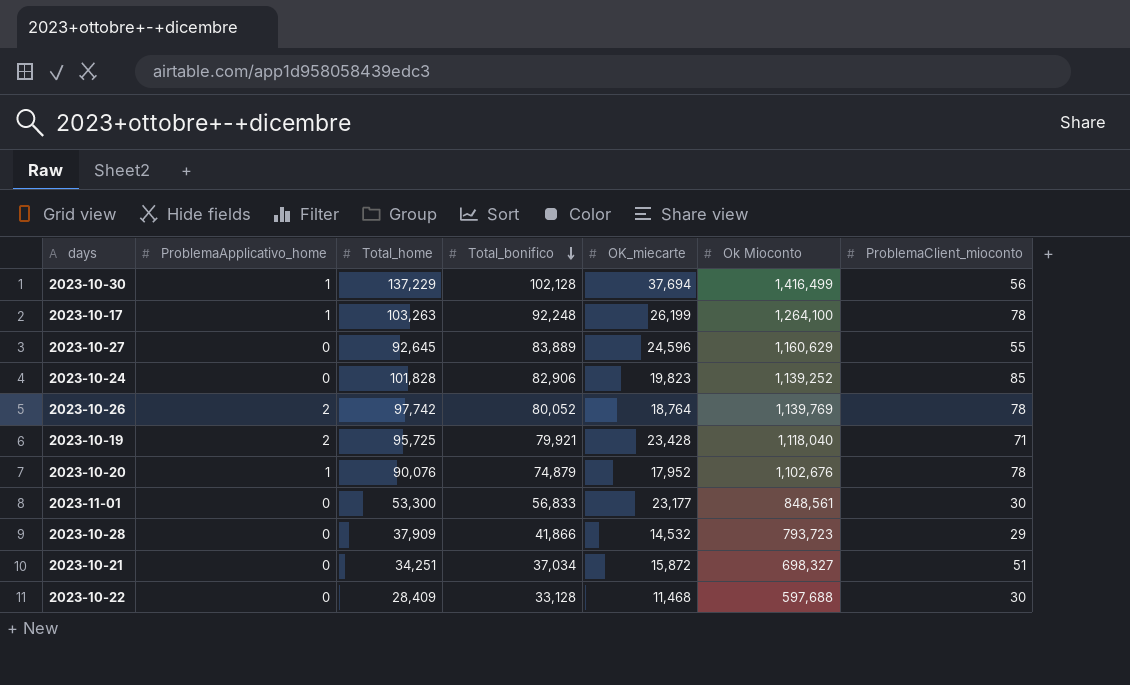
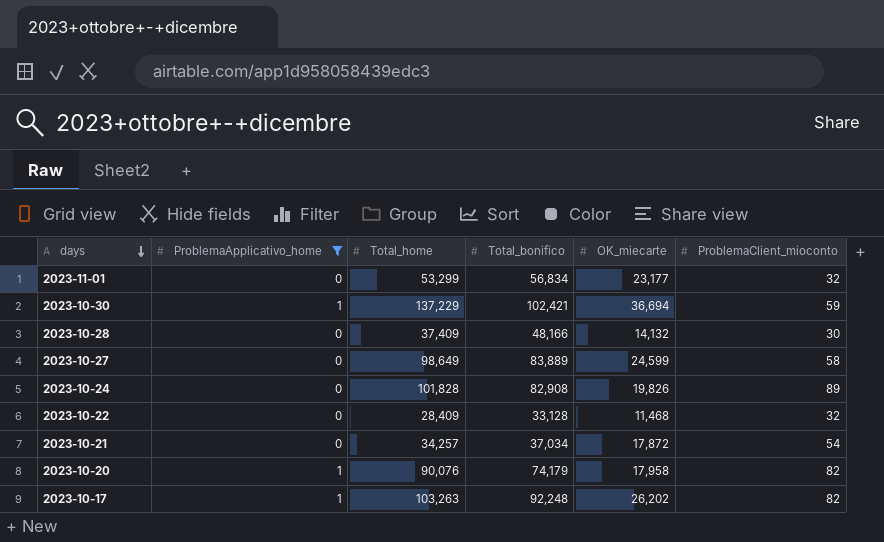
filter: none -> ProblemaApplicativo_home != 2
row order: Total_bonifico descending -> days descending
column Ok Mioconto | position: 6 -> none
2023-11-01 | Total_home: 53,300 -> 53,299
2023-11-01 | Total_bonifico: 56,833 -> 56,834
2023-11-01 | ProblemaClient_mioconto: 30 -> 32
2023-10-30 | Total_bonifico: 102,128 -> 102,421
2023-10-30 | OK_miecarte: 37,694 -> 36,694
2023-10-30 | ProblemaClient_mioconto: 56 -> 59
2023-10-28 | Total_home: 37,909 -> 37,409
2023-10-28 | Total_bonifico: 41,866 -> 48,166
2023-10-28 | OK_miecarte: 14,532 -> 14,132
2023-10-28 | ProblemaClient_mioconto: 29 -> 30
2023-10-27 | Total_home: 92,645 -> 98,649
2023-10-27 | OK_miecarte: 24,596 -> 24,599
2023-10-27 | ProblemaClient_mioconto: 55 -> 58
2023-10-24 | Total_bonifico: 82,906 -> 82,908
2023-10-24 | OK_miecarte: 19,823 -> 19,826
2023-10-24 | ProblemaClient_mioconto: 85 -> 89
2023-10-22 | ProblemaClient_mioconto: 30 -> 32
2023-10-21 | Total_home: 34,251 -> 34,257
2023-10-21 | OK_miecarte: 15,872 -> 17,872
2023-10-21 | ProblemaClient_mioconto: 51 -> 54
2023-10-20 | Total_bonifico: 74,879 -> 74,179
2023-10-20 | OK_miecarte: 17,952 -> 17,958
2023-10-20 | ProblemaClient_mioconto: 78 -> 82
2023-10-17 | OK_miecarte: 26,199 -> 26,202
2023-10-17 | ProblemaClient_mioconto: 78 -> 82

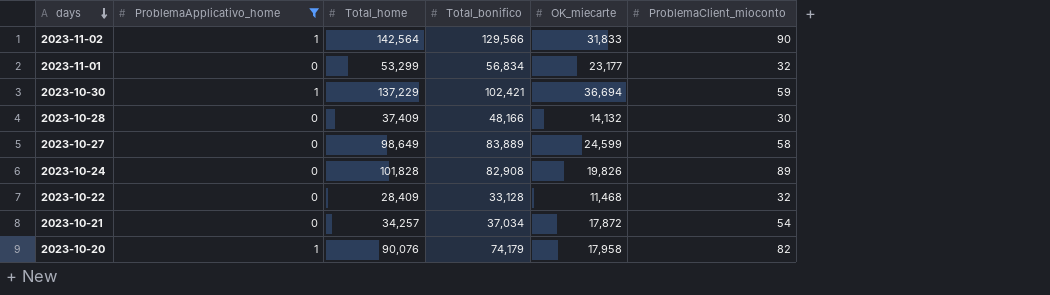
row 2023-10-17: 1 | 103,263 | 92,248 | 26,202 | 82 -> none
row 2023-11-02: none -> 1 | 142,564 | 129,566 | 31,833 | 90

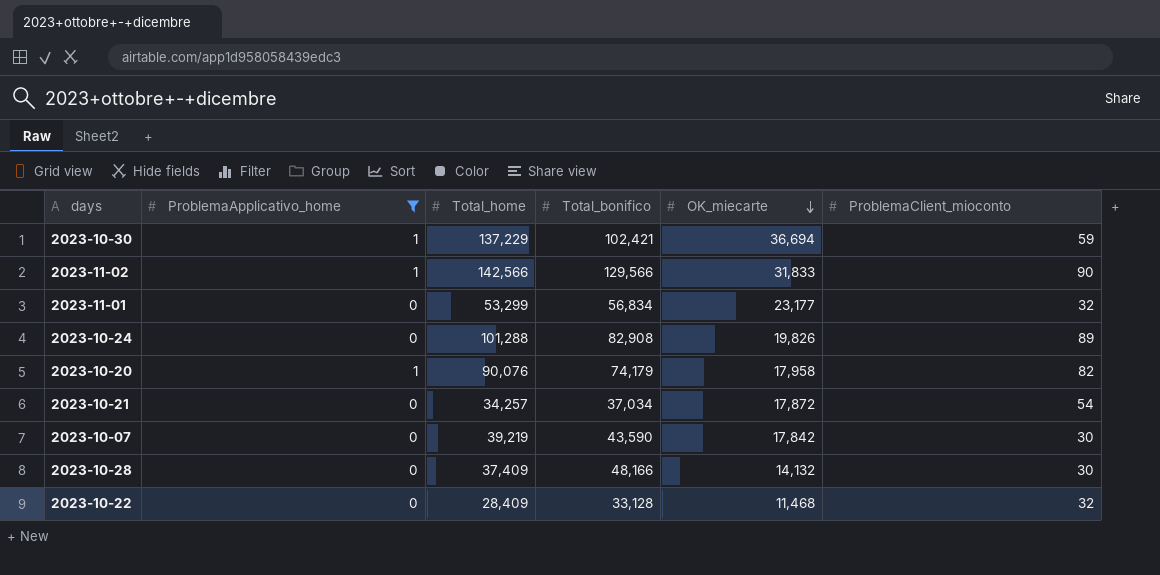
row order: days descending -> OK_miecarte descending
row 2023-10-27: 0 | 98,649 | 83,889 | 24,599 | 58 -> none
2023-11-02 | Total_home: 142,564 -> 142,566
2023-10-24 | Total_home: 101,828 -> 101,288
row 2023-10-07: none -> 0 | 39,219 | 43,590 | 17,842 | 30

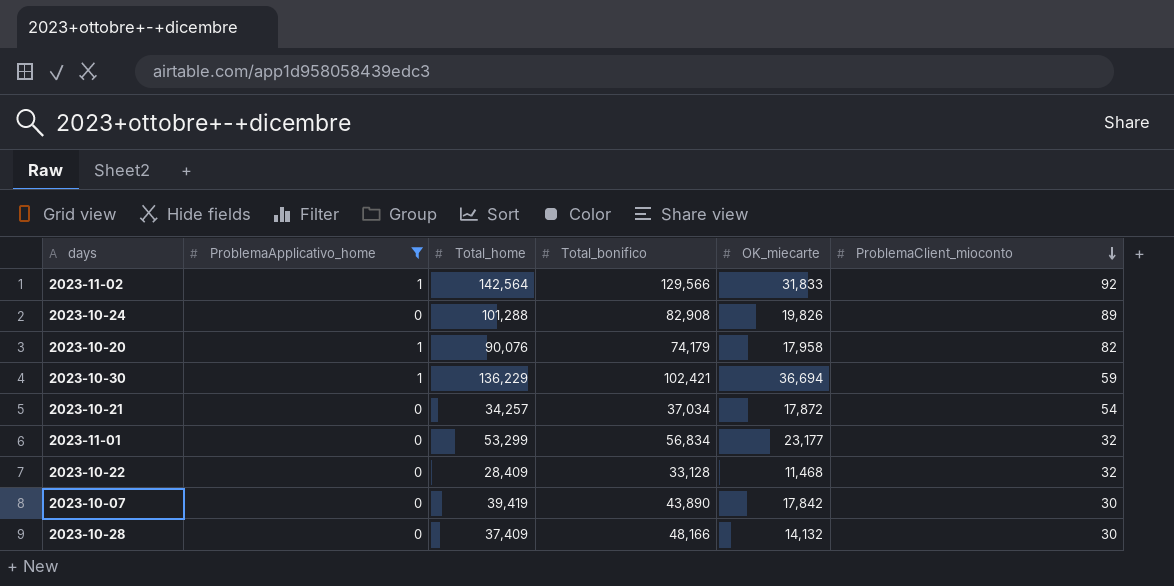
row order: OK_miecarte descending -> ProblemaClient_mioconto descending
2023-11-02 | Total_home: 142,566 -> 142,564
2023-11-02 | ProblemaClient_mioconto: 90 -> 92
2023-10-30 | Total_home: 137,229 -> 136,229
2023-10-07 | Total_home: 39,219 -> 39,419
2023-10-07 | Total_bonifico: 43,590 -> 43,890

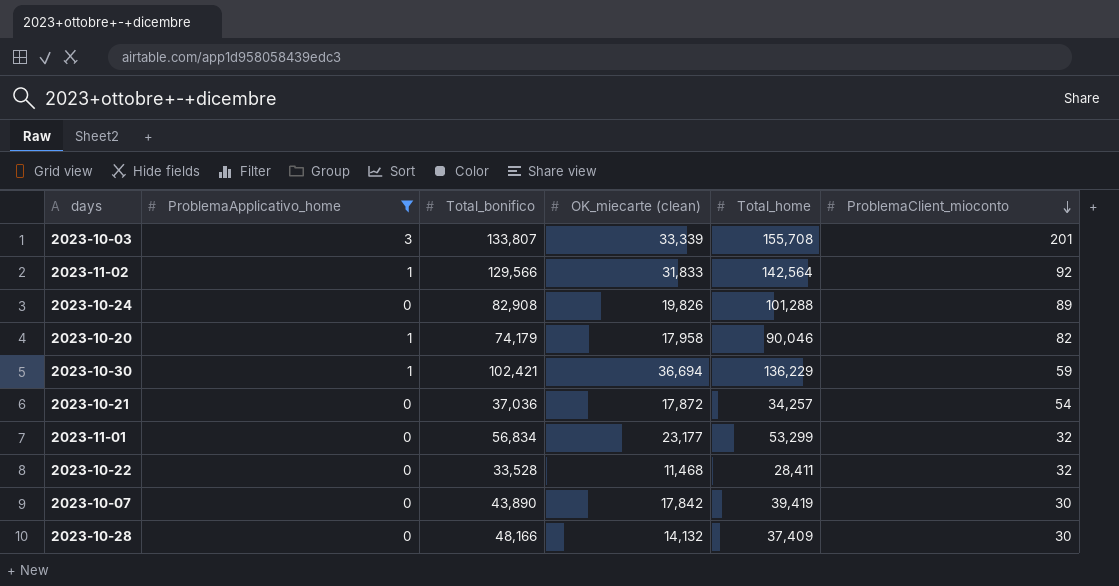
column name: OK_miecarte -> OK_miecarte (clean)
column Total_home | position: 3 -> 5
row 2023-10-03: none -> 3 | 133,807 | 33,339 | 155,708 | 201
2023-10-20 | Total_home: 90,076 -> 90,046
2023-10-21 | Total_bonifico: 37,034 -> 37,036
2023-10-22 | Total_bonifico: 33,128 -> 33,528
2023-10-22 | Total_home: 28,409 -> 28,411

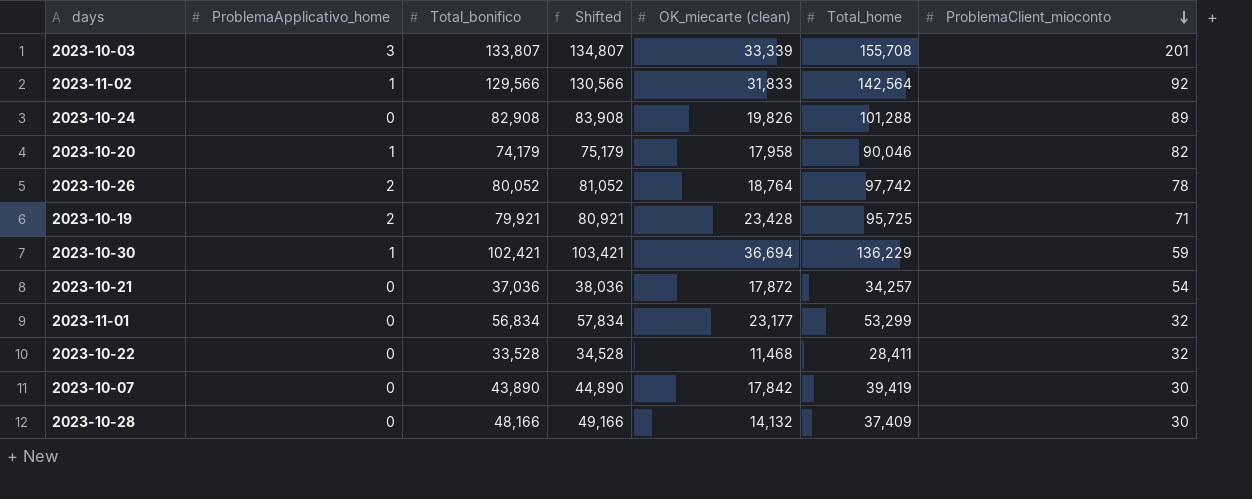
filter: ProblemaApplicativo_home != 2 -> none
column Shifted | formula: none -> [Total_bonifico] + 1000

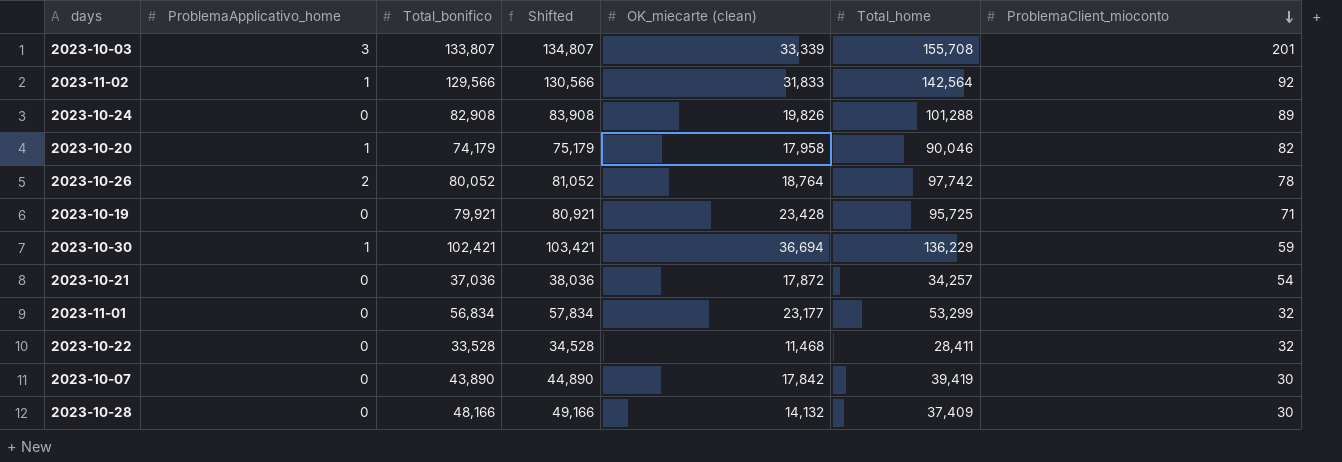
2023-10-19 | ProblemaApplicativo_home: 2 -> 0

